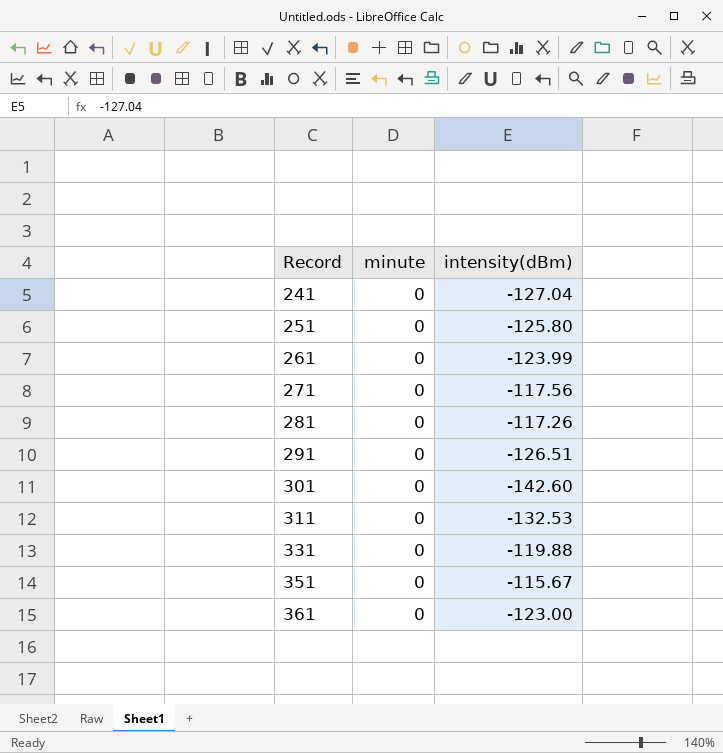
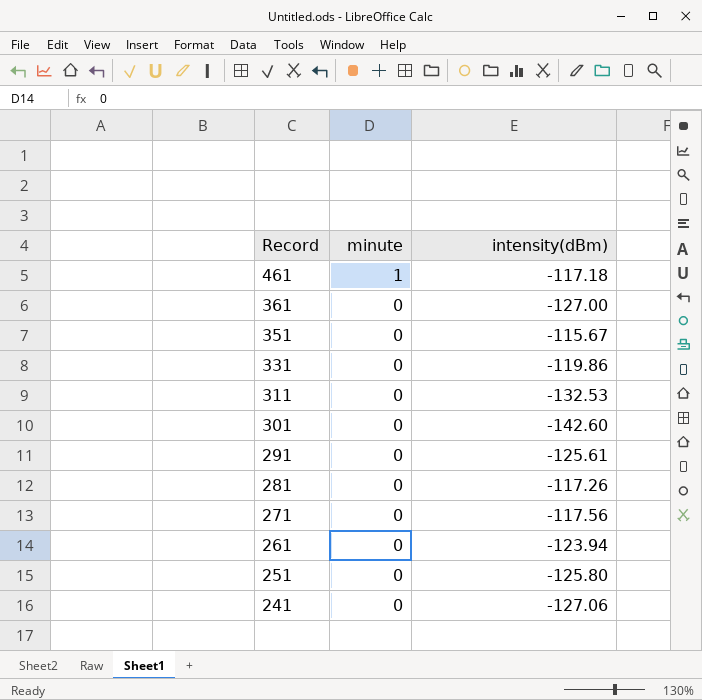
row order: Record ascending -> Record descending
row 461: none -> 1 | -117.18
361 | intensity(dBm): -123.00 -> -127.00
331 | intensity(dBm): -119.88 -> -119.86
291 | intensity(dBm): -126.51 -> -125.61
261 | intensity(dBm): -123.99 -> -123.94
241 | intensity(dBm): -127.04 -> -127.06

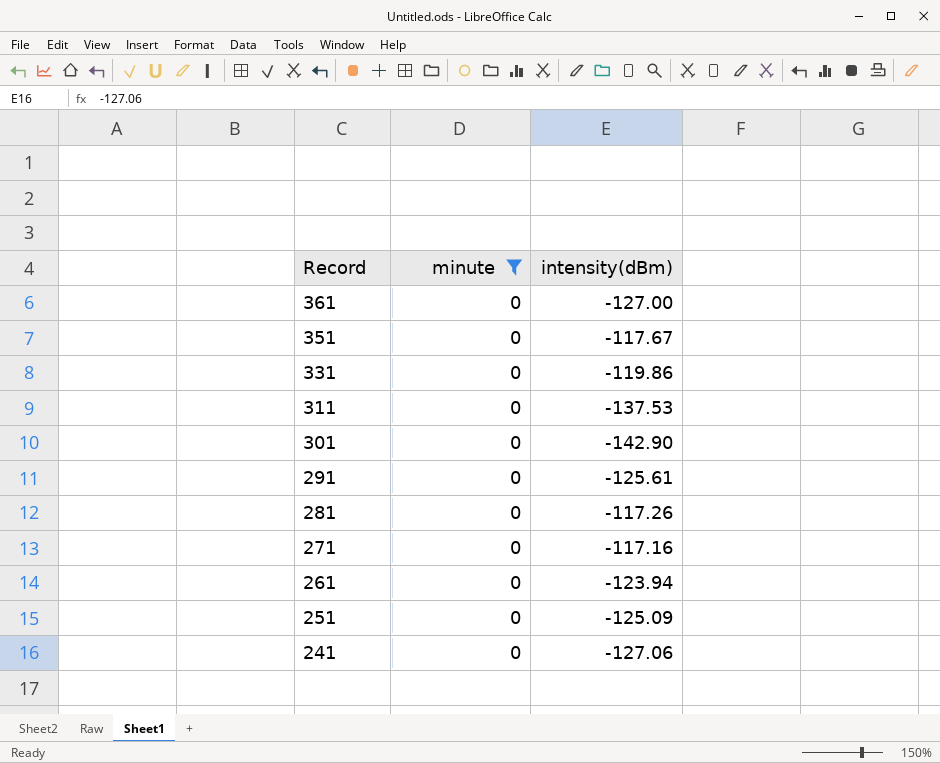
filter: none -> minute = 0
351 | intensity(dBm): -115.67 -> -117.67
311 | intensity(dBm): -132.53 -> -137.53
301 | intensity(dBm): -142.60 -> -142.90
271 | intensity(dBm): -117.56 -> -117.16
251 | intensity(dBm): -125.80 -> -125.09

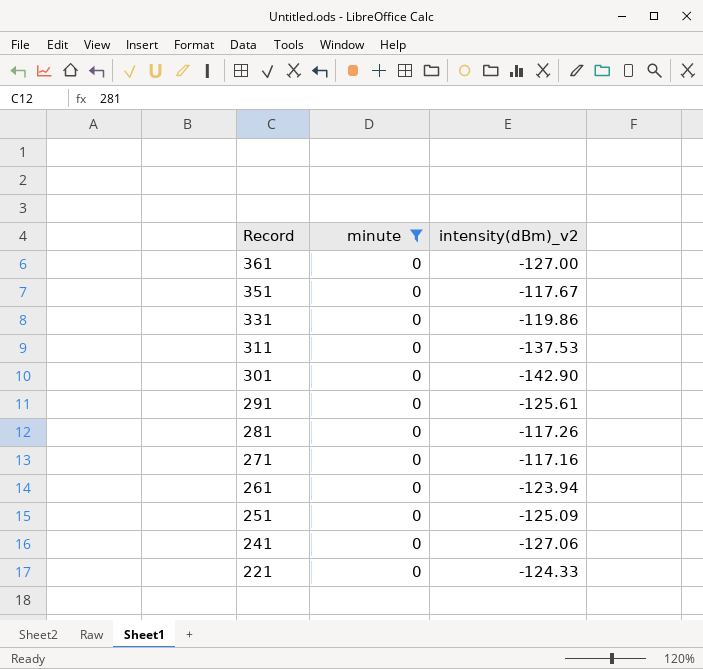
column name: intensity(dBm) -> intensity(dBm)_v2
row 221: none -> 0 | -124.33

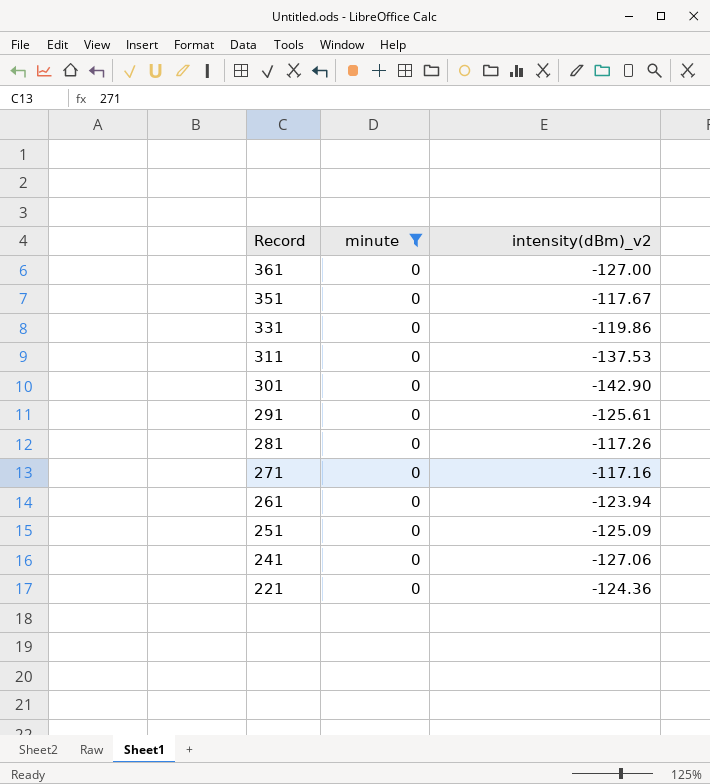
221 | intensity(dBm)_v2: -124.33 -> -124.36

